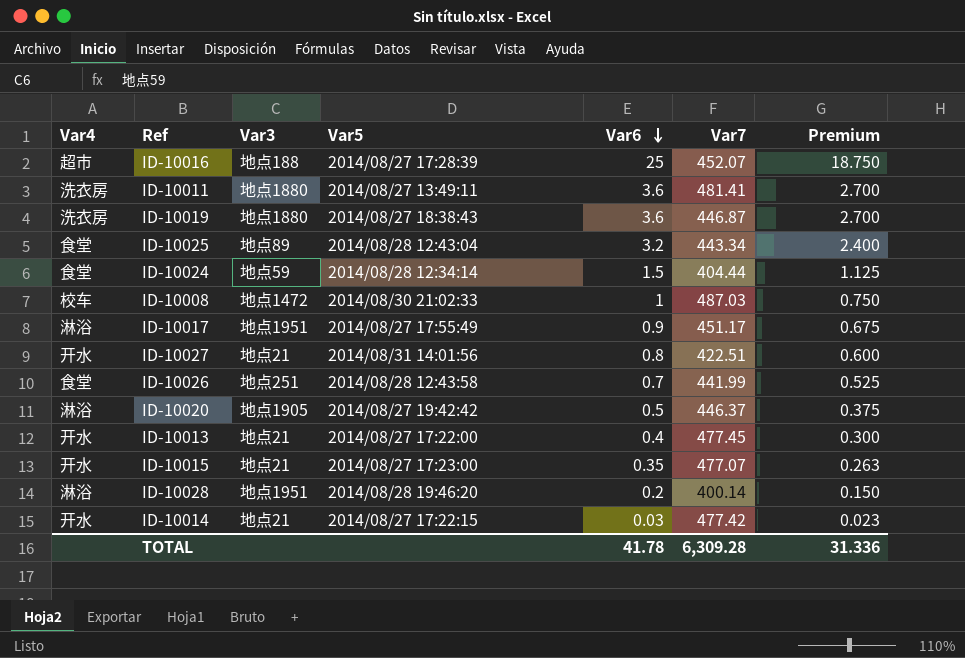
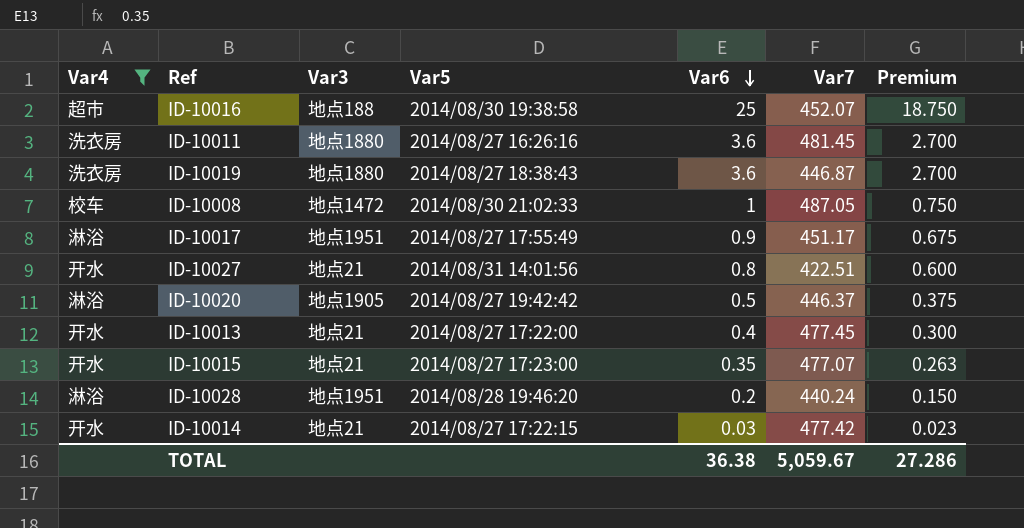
filter: none -> Var4 != 食堂
ID-10016 | Var5: 2014/08/27 17:28:39 -> 2014/08/30 19:38:58
ID-10011 | Var5: 2014/08/27 13:49:11 -> 2014/08/27 16:26:16
ID-10011 | Var7: 481.41 -> 481.45
ID-10008 | Var7: 487.03 -> 487.05
ID-10028 | Var7: 400.14 -> 440.24
TOTAL | Var6: 41.78 -> 36.38
TOTAL | Var7: 6,309.28 -> 5,059.67
TOTAL | Premium: 31.336 -> 27.286

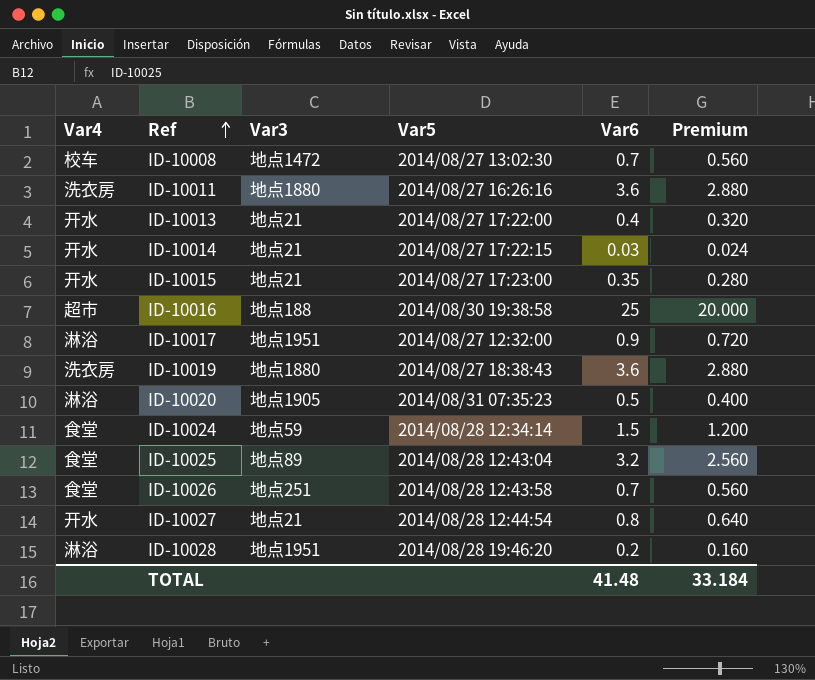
filter: Var4 != 食堂 -> none
row order: Var6 descending -> Ref ascending
column Var7 | position: 6 -> none
column Premium | formula: [Var6] * 0.75 -> [Var6] * 0.8
ID-10008 | Var5: 2014/08/30 21:02:33 -> 2014/08/27 13:02:30
ID-10008 | Var6: 1 -> 0.7
ID-10017 | Var5: 2014/08/27 17:55:49 -> 2014/08/27 12:32:00
ID-10020 | Var5: 2014/08/27 19:42:42 -> 2014/08/31 07:35:23
ID-10027 | Var5: 2014/08/31 14:01:56 -> 2014/08/28 12:44:54
TOTAL | Var6: 36.38 -> 41.48
TOTAL | Premium: 27.286 -> 33.184

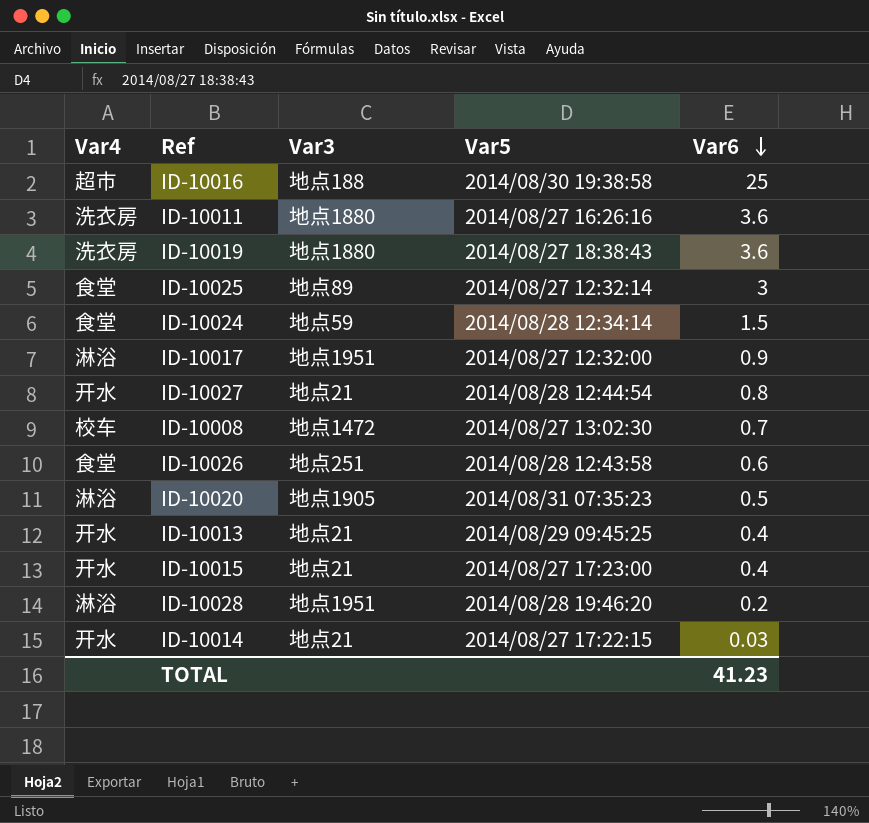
row order: Ref ascending -> Var6 descending
column Premium | formula: [Var6] * 0.8 -> none
ID-10025 | Var5: 2014/08/28 12:43:04 -> 2014/08/27 12:32:14
ID-10025 | Var6: 3.2 -> 3
ID-10026 | Var6: 0.7 -> 0.6
ID-10013 | Var5: 2014/08/27 17:22:00 -> 2014/08/29 09:45:25
ID-10015 | Var6: 0.35 -> 0.4
TOTAL | Var6: 41.48 -> 41.23

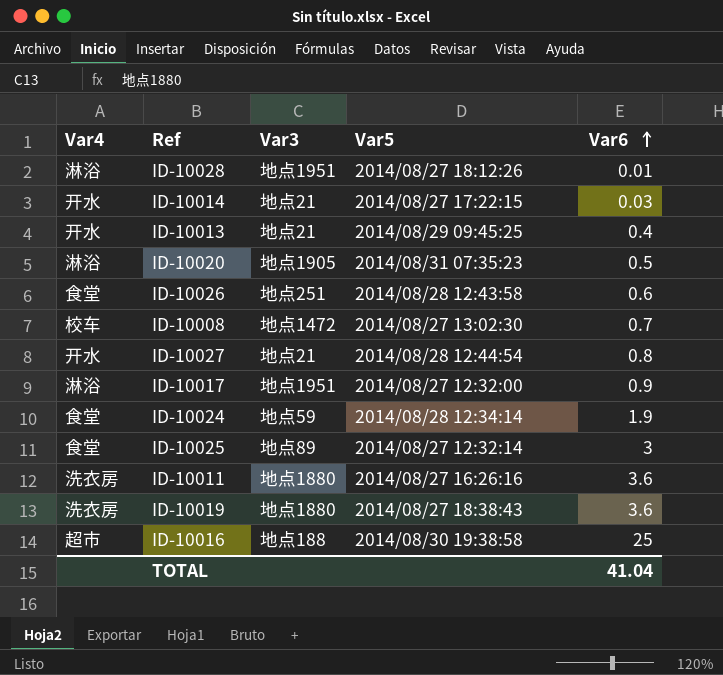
row order: Var6 descending -> Var6 ascending
row ID-10015: 开水 | 地点21 | 2014/08/27 17:23:00 | 0.4 -> none
ID-10028 | Var5: 2014/08/28 19:46:20 -> 2014/08/27 18:12:26
ID-10028 | Var6: 0.2 -> 0.01
ID-10024 | Var6: 1.5 -> 1.9
TOTAL | Var6: 41.23 -> 41.04

